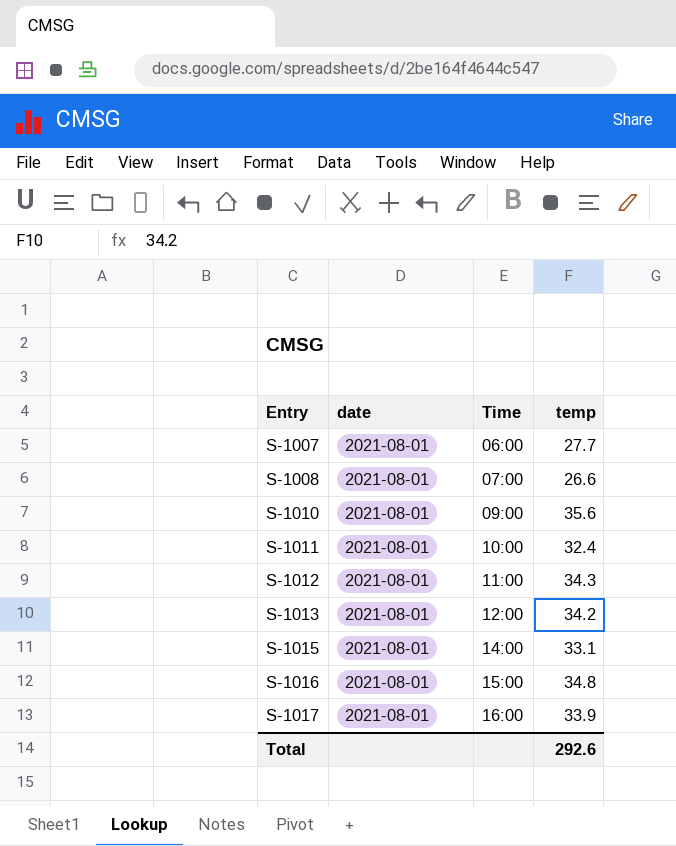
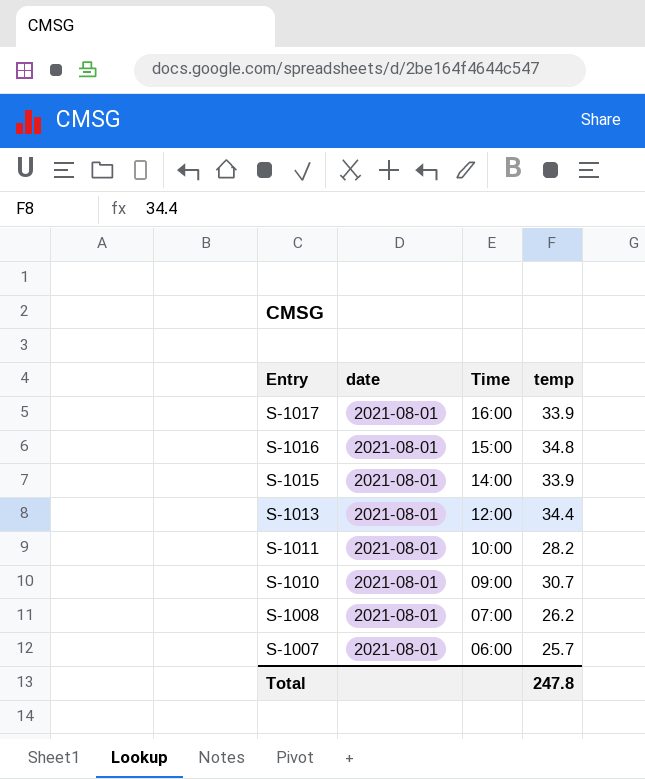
row order: Entry ascending -> Entry descending
row S-1012: 2021-08-01 | 11:00 | 34.3 -> none
S-1015 | temp: 33.1 -> 33.9
S-1013 | temp: 34.2 -> 34.4
S-1011 | temp: 32.4 -> 28.2
S-1010 | temp: 35.6 -> 30.7
S-1008 | temp: 26.6 -> 26.2
S-1007 | temp: 27.7 -> 25.7
Total | temp: 292.6 -> 247.8

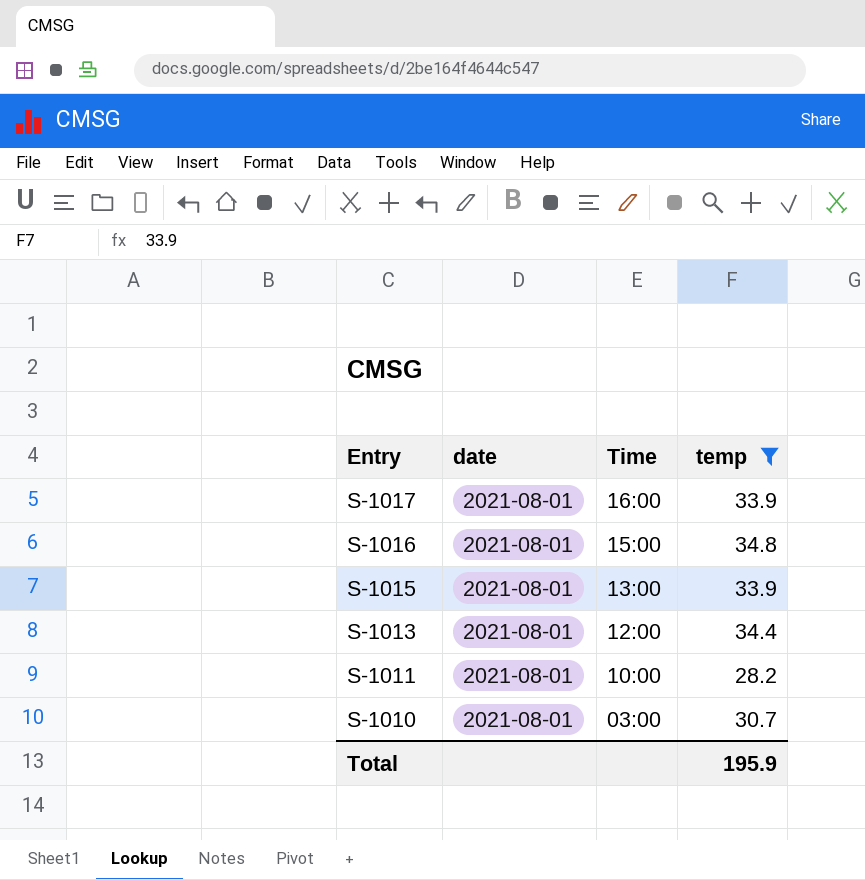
filter: none -> temp >= 28.2
S-1015 | Time: 14:00 -> 13:00
S-1010 | Time: 09:00 -> 03:00
Total | temp: 247.8 -> 195.9

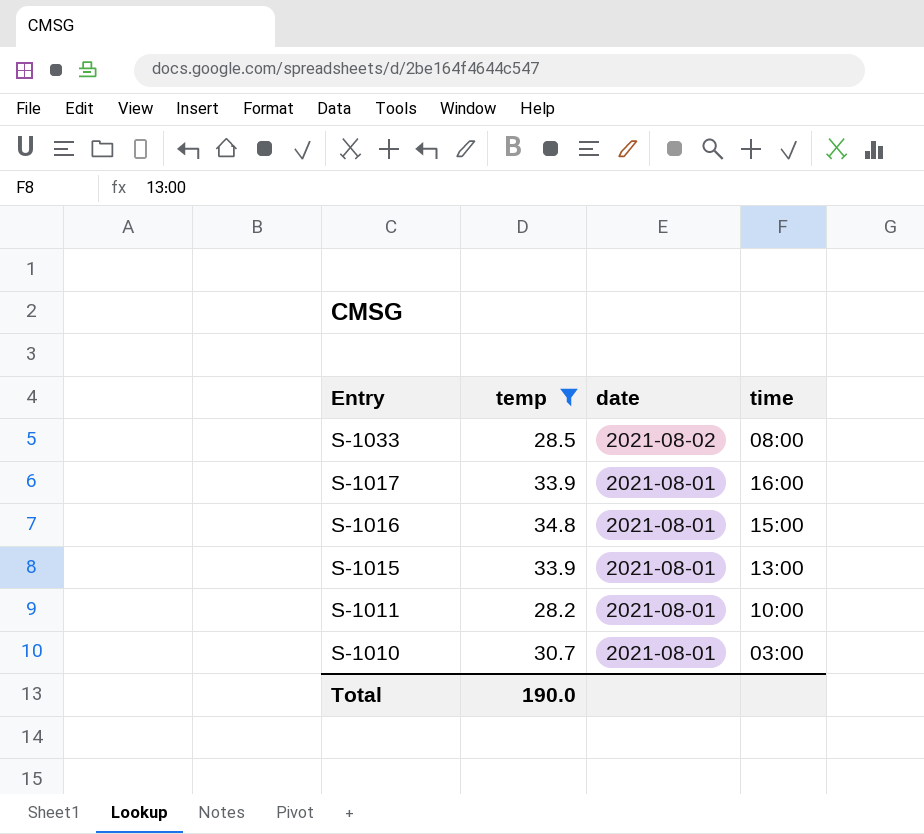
column temp | position: 4 -> 2
column name: Time -> time
row S-1013: 2021-08-01 | 12:00 | 34.4 -> none
row S-1033: none -> 28.5 | 2021-08-02 | 08:00
Total | temp: 195.9 -> 190.0

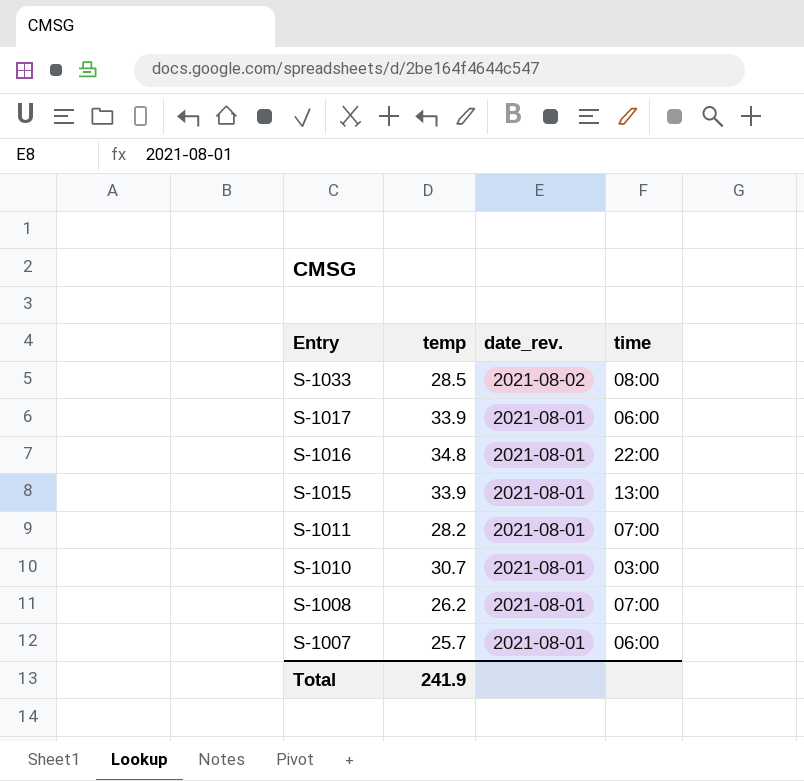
filter: temp >= 28.2 -> none
column name: date -> date_rev.
S-1017 | time: 16:00 -> 06:00
S-1016 | time: 15:00 -> 22:00
S-1011 | time: 10:00 -> 07:00
Total | temp: 190.0 -> 241.9

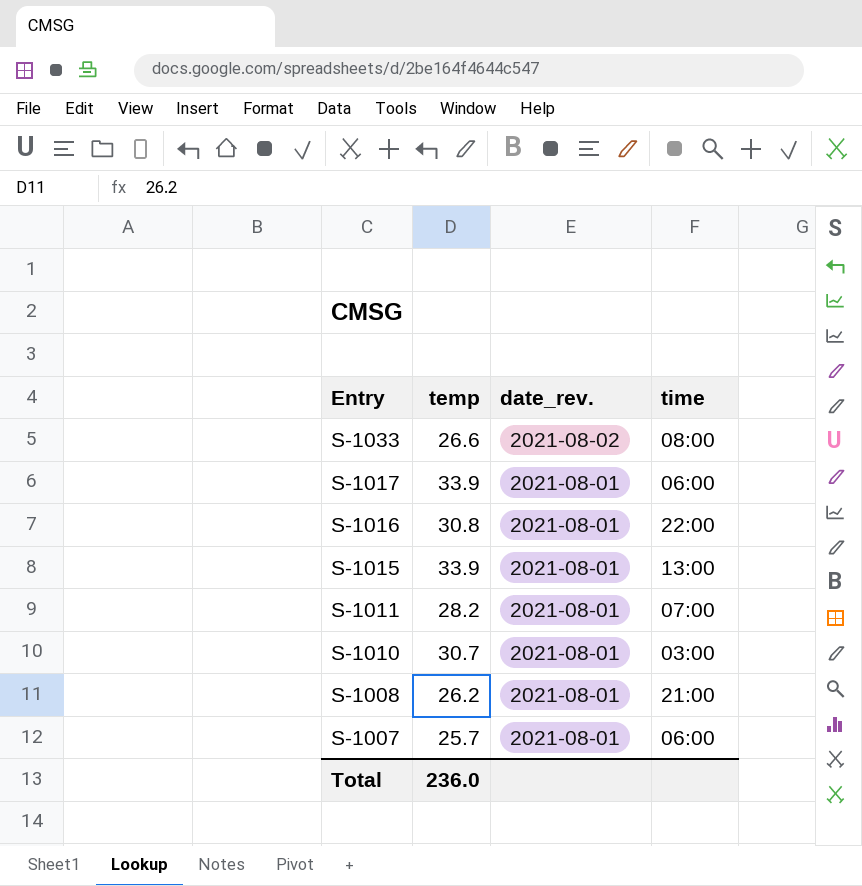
S-1033 | temp: 28.5 -> 26.6
S-1016 | temp: 34.8 -> 30.8
S-1008 | time: 07:00 -> 21:00
Total | temp: 241.9 -> 236.0

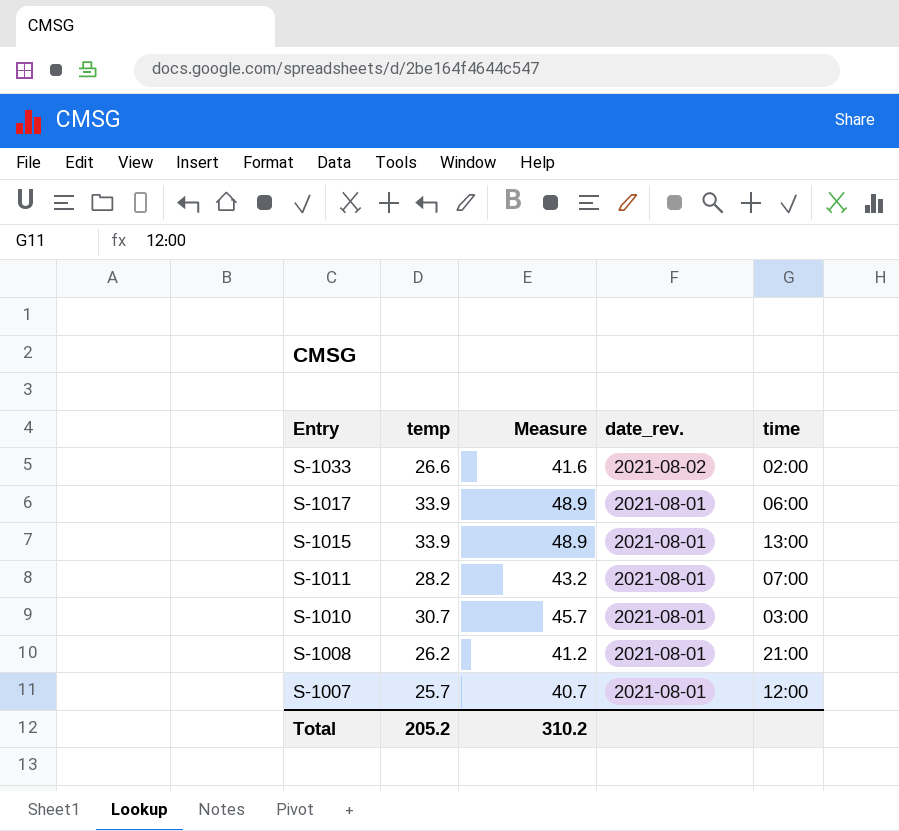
column Measure | formula: none -> [temp] + 15
row S-1016: 30.8 | 2021-08-01 | 22:00 -> none
S-1033 | time: 08:00 -> 02:00
S-1007 | time: 06:00 -> 12:00
Total | temp: 236.0 -> 205.2

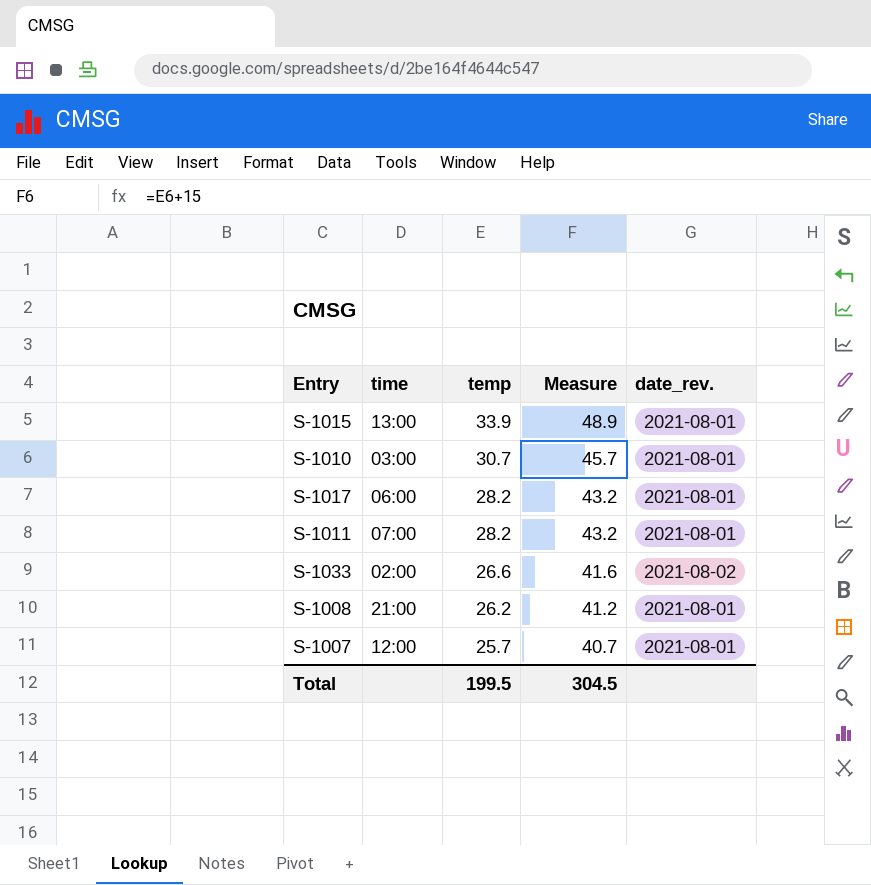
row order: Entry descending -> temp descending
column time | position: 5 -> 2
S-1017 | temp: 33.9 -> 28.2
S-1017 | Measure: 48.9 -> 43.2
Total | temp: 205.2 -> 199.5
Total | Measure: 310.2 -> 304.5

